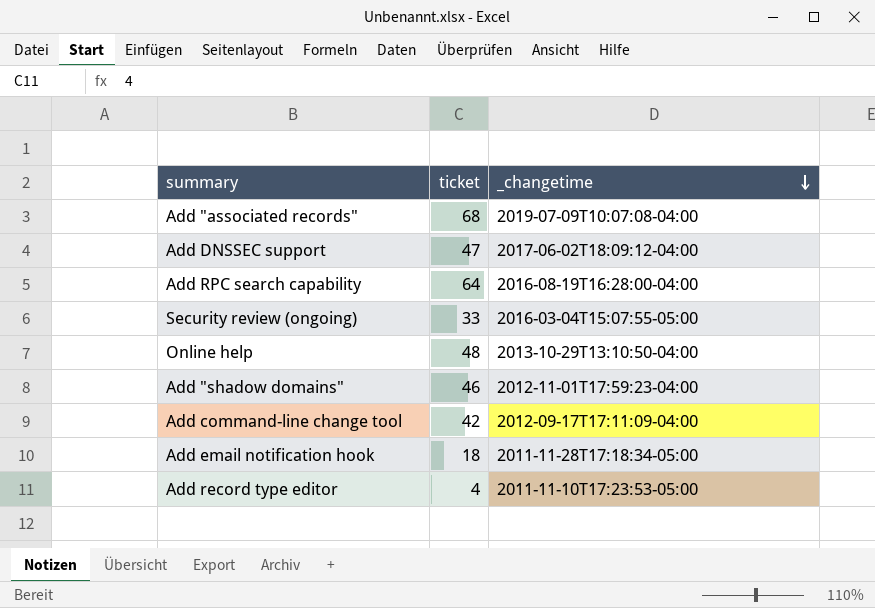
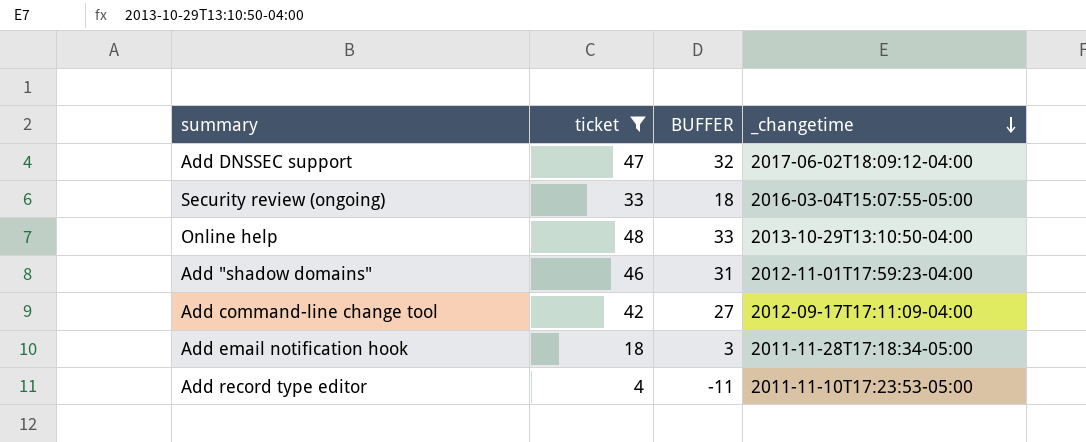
filter: none -> ticket <= 48
column BUFFER | formula: none -> [ticket] - 15

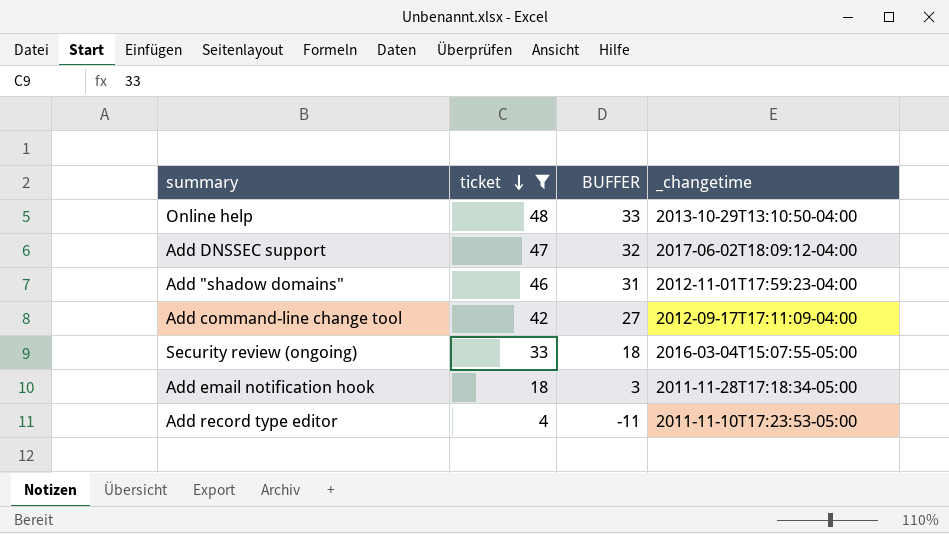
row order: _changetime descending -> ticket descending

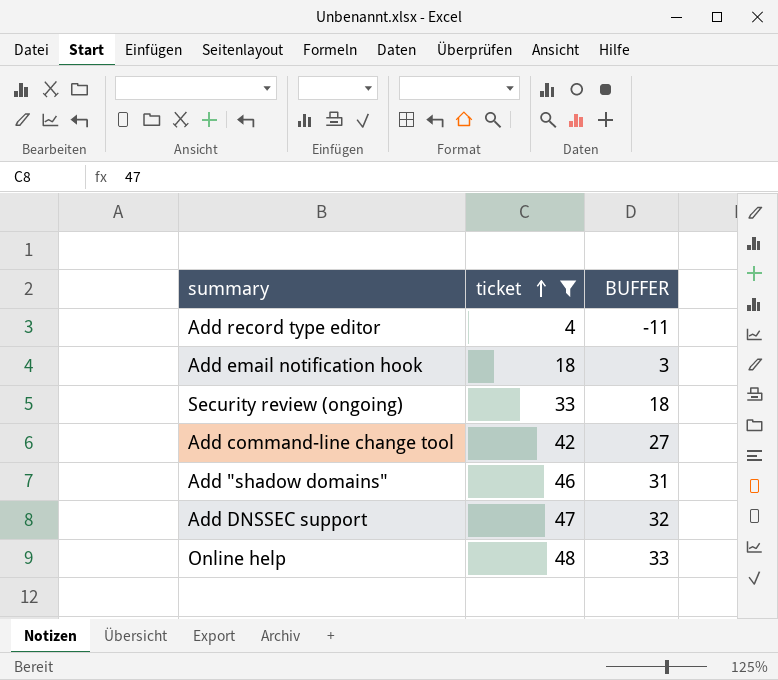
row order: ticket descending -> ticket ascending
column _changetime | position: 4 -> none

